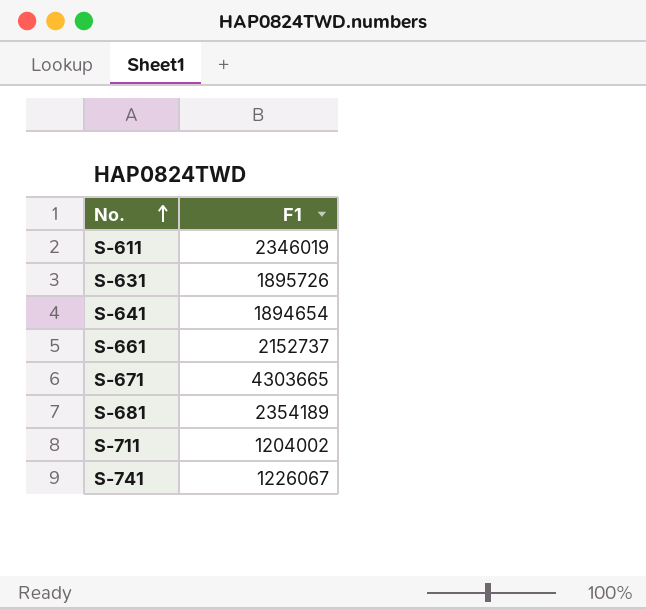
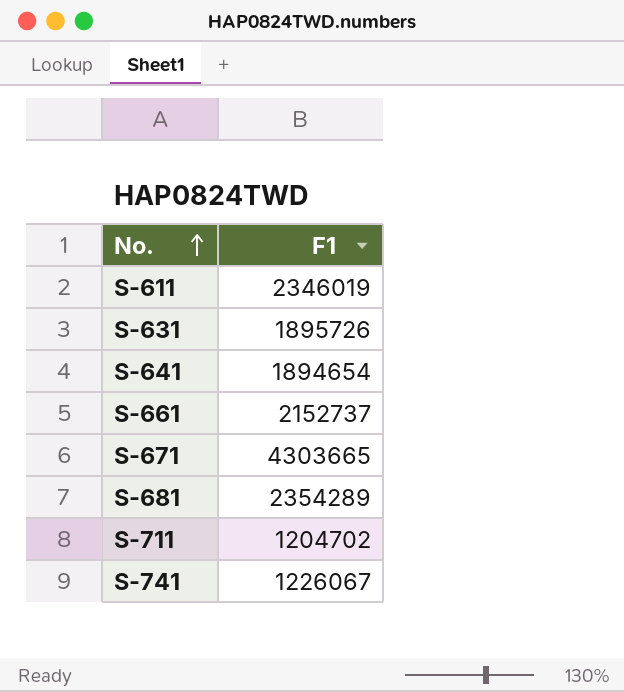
S-681 | F1: 2354189 -> 2354289
S-711 | F1: 1204002 -> 1204702

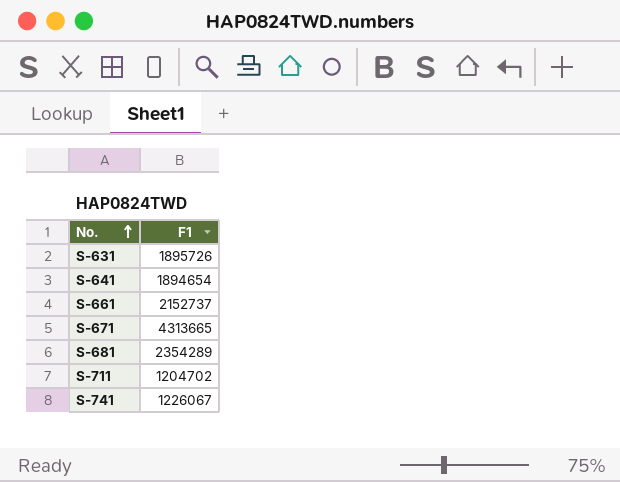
row S-611: 2346019 -> none
S-671 | F1: 4303665 -> 4313665

